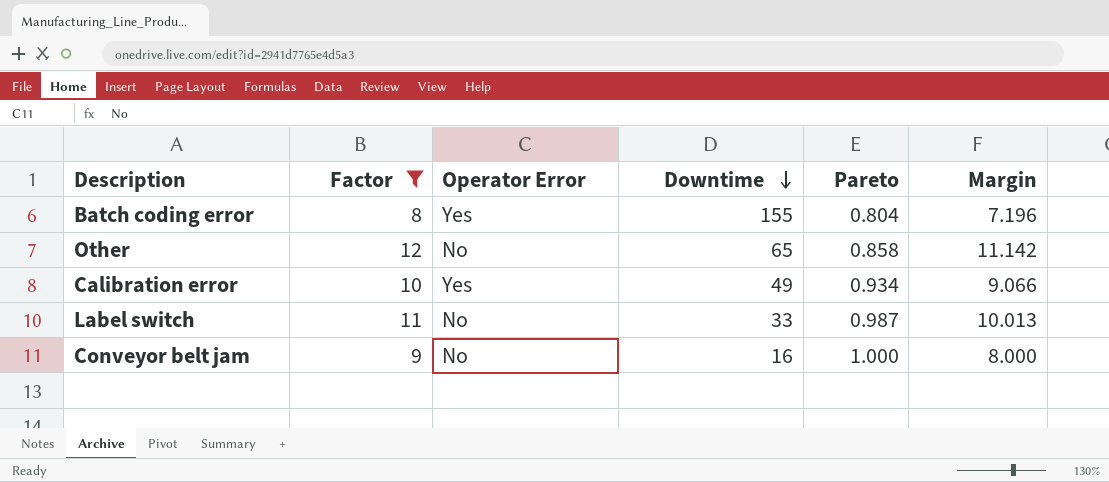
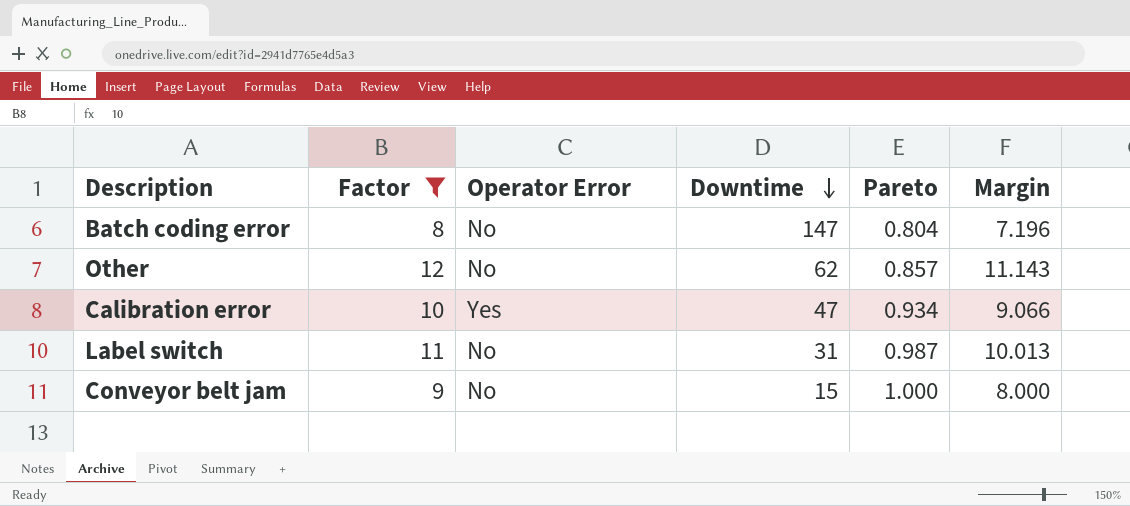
Batch coding error | Operator Error: Yes -> No
Batch coding error | Downtime: 155 -> 147
Other | Downtime: 65 -> 62
Other | Pareto: 0.858 -> 0.857
Other | Margin: 11.142 -> 11.143
Calibration error | Downtime: 49 -> 47
Label switch | Downtime: 33 -> 31
Conveyor belt jam | Downtime: 16 -> 15

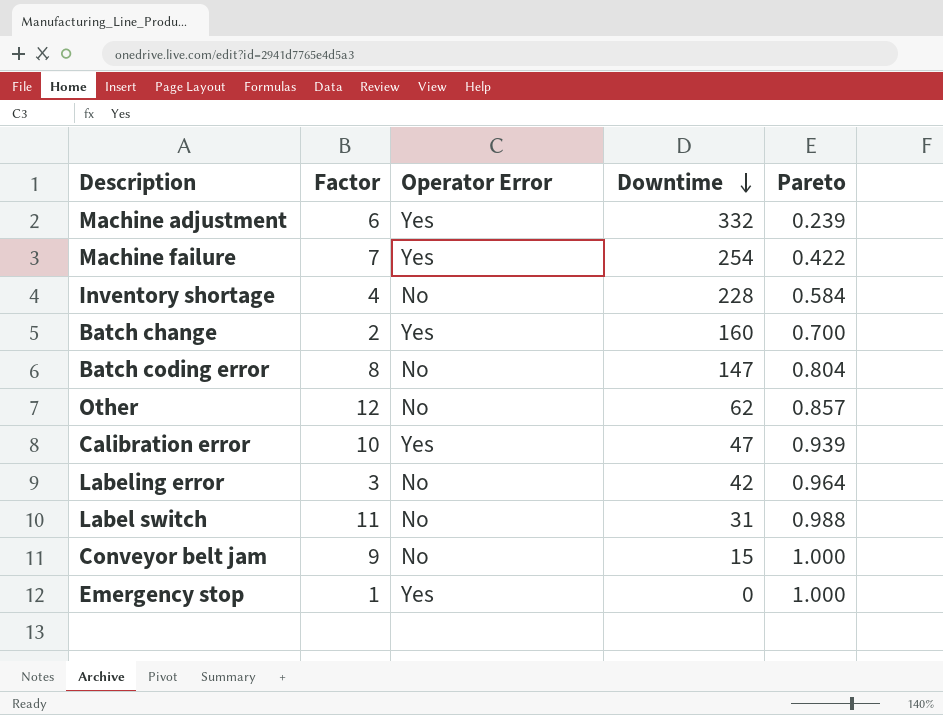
filter: Factor >= 8 -> none
column Margin | formula: [Factor] - [Pareto] -> none
Calibration error | Pareto: 0.934 -> 0.939
Label switch | Pareto: 0.987 -> 0.988

